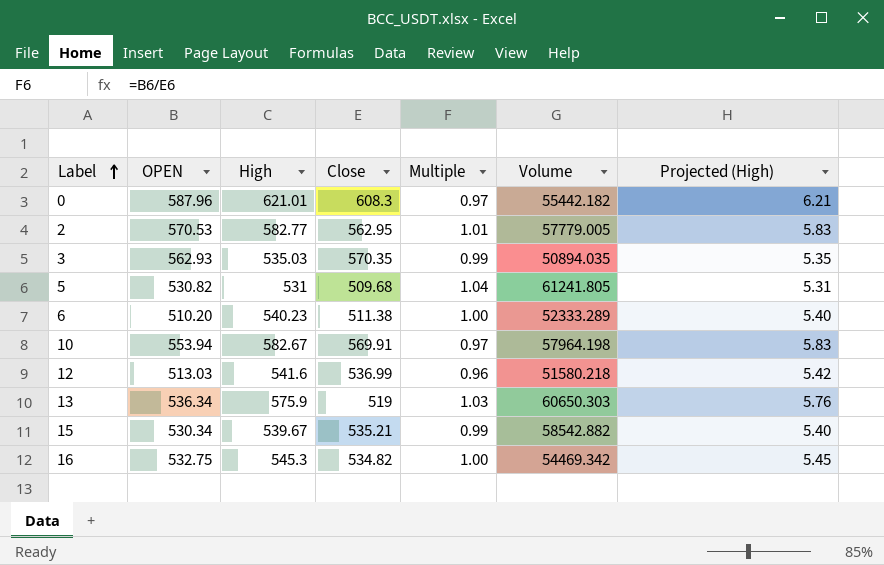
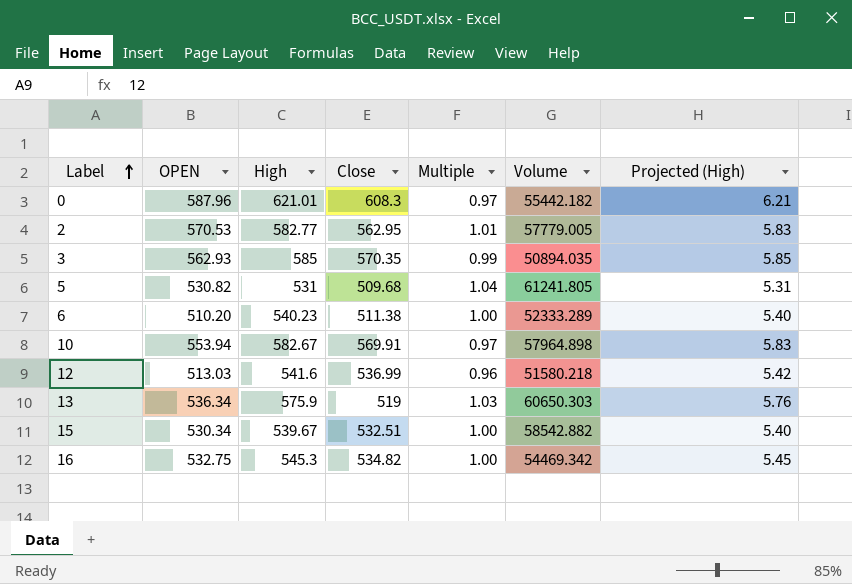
3 | High: 535.03 -> 585
3 | Projected (High): 5.35 -> 5.85
10 | Volume: 57964.198 -> 57964.898
15 | Close: 535.21 -> 532.51
15 | Multiple: 0.99 -> 1.00

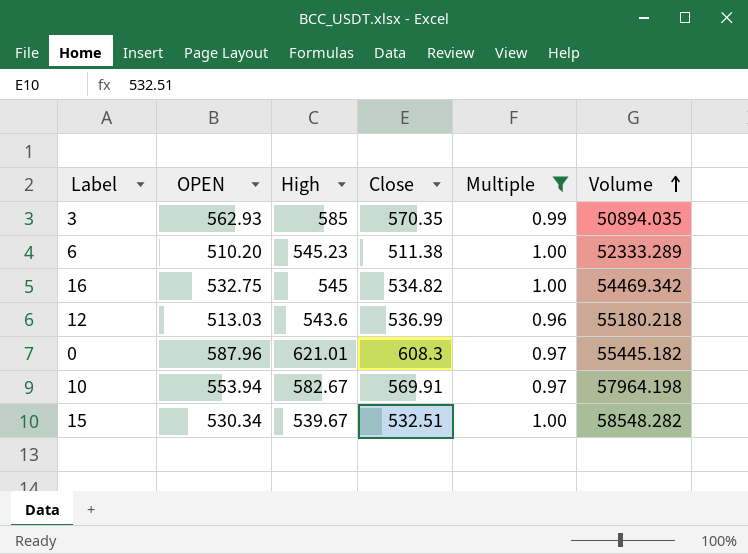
filter: none -> Multiple <= 1.00
row order: Label ascending -> Volume ascending
column Projected (High) | formula: [High] * 0.01 -> none
6 | High: 540.23 -> 545.23
16 | High: 545.3 -> 545
12 | High: 541.6 -> 543.6
12 | Volume: 51580.218 -> 55180.218
0 | Volume: 55442.182 -> 55445.182
10 | Volume: 57964.898 -> 57964.198
15 | Volume: 58542.882 -> 58548.282

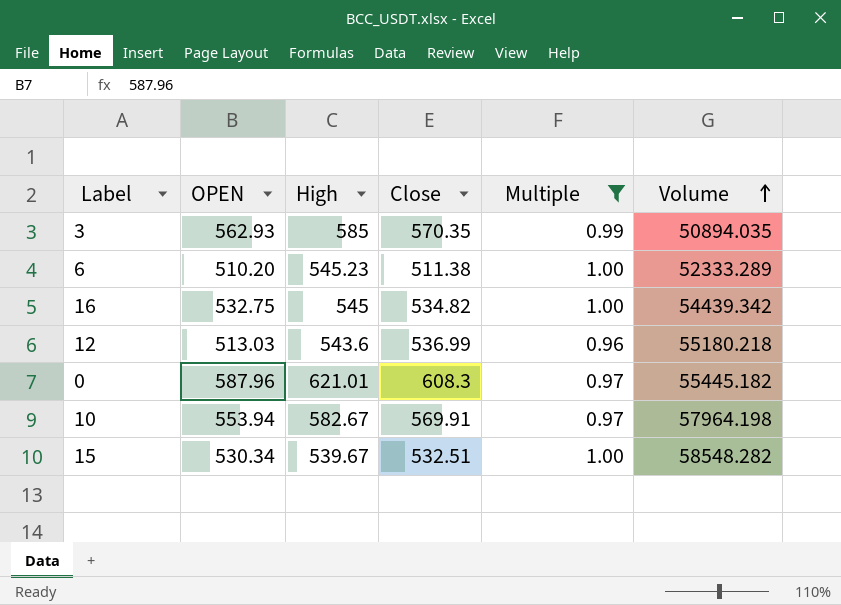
16 | Volume: 54469.342 -> 54439.342

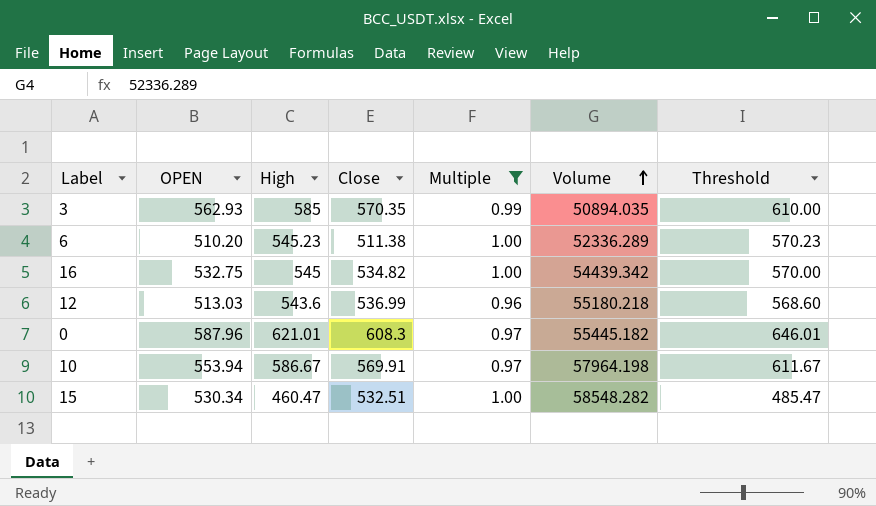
column Threshold | formula: none -> [High] + 25
6 | Volume: 52333.289 -> 52336.289
10 | High: 582.67 -> 586.67
15 | High: 539.67 -> 460.47

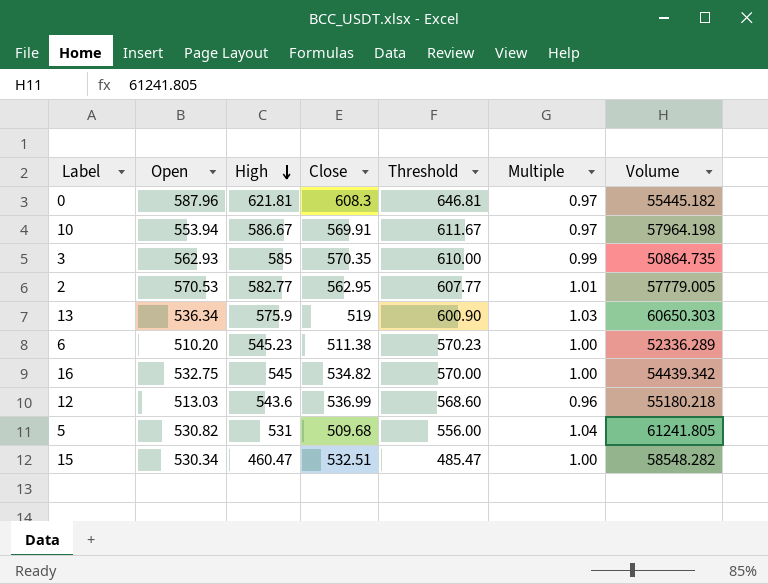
filter: Multiple <= 1.00 -> none
row order: Volume ascending -> High descending
column name: OPEN -> Open
column Threshold | position: 7 -> 5
0 | High: 621.01 -> 621.81
0 | Threshold: 646.01 -> 646.81
3 | Volume: 50894.035 -> 50864.735

